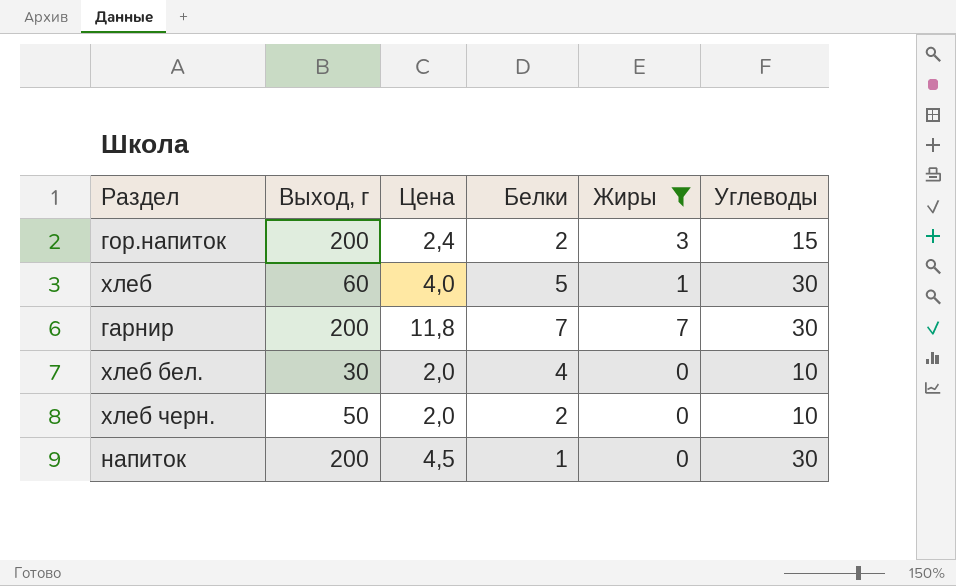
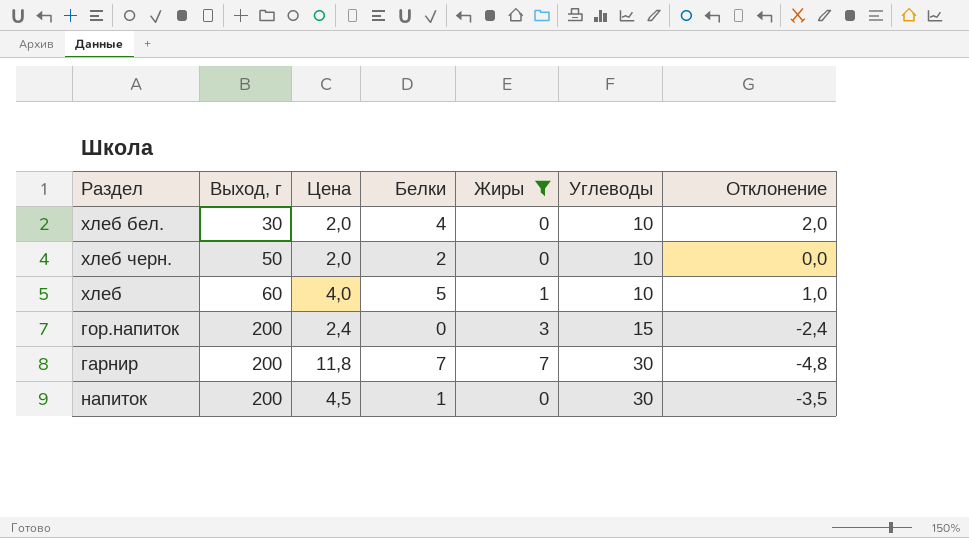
row order: none -> Выход, г ascending
column Отклонение | formula: none -> [Белки] - [Цена]
хлеб | Углеводы: 30 -> 10
гор.напиток | Белки: 2 -> 0

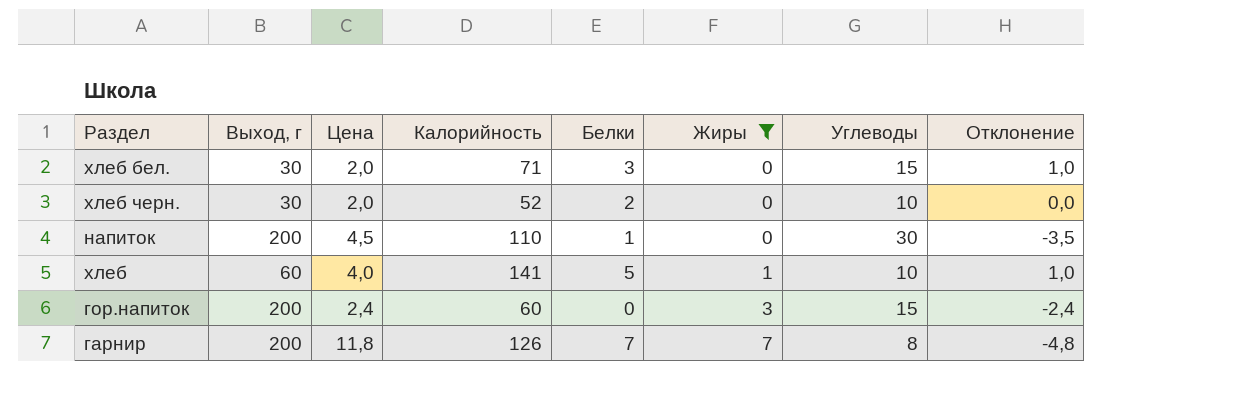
row order: Выход, г ascending -> Жиры ascending
column Калорийность | position: none -> 4
хлеб бел. | Белки: 4 -> 3
хлеб бел. | Углеводы: 10 -> 15
хлеб бел. | Отклонение: 2,0 -> 1,0
хлеб черн. | Выход, г: 50 -> 30
гарнир | Углеводы: 30 -> 8

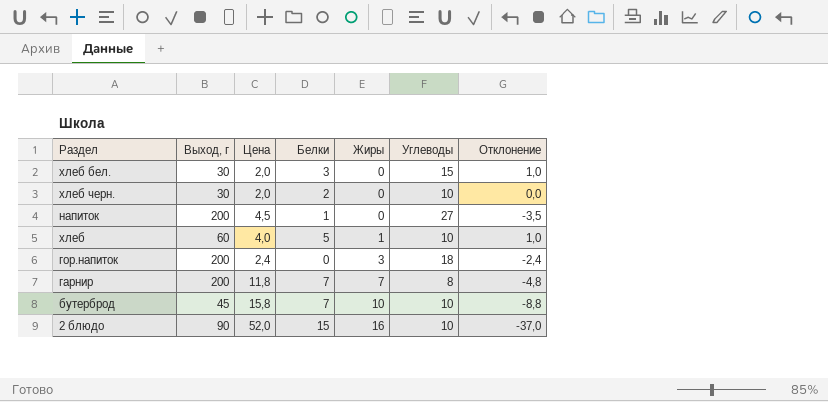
filter: Жиры <= 7 -> none
column Калорийность | position: 4 -> none
напиток | Углеводы: 30 -> 27
гор.напиток | Углеводы: 15 -> 18

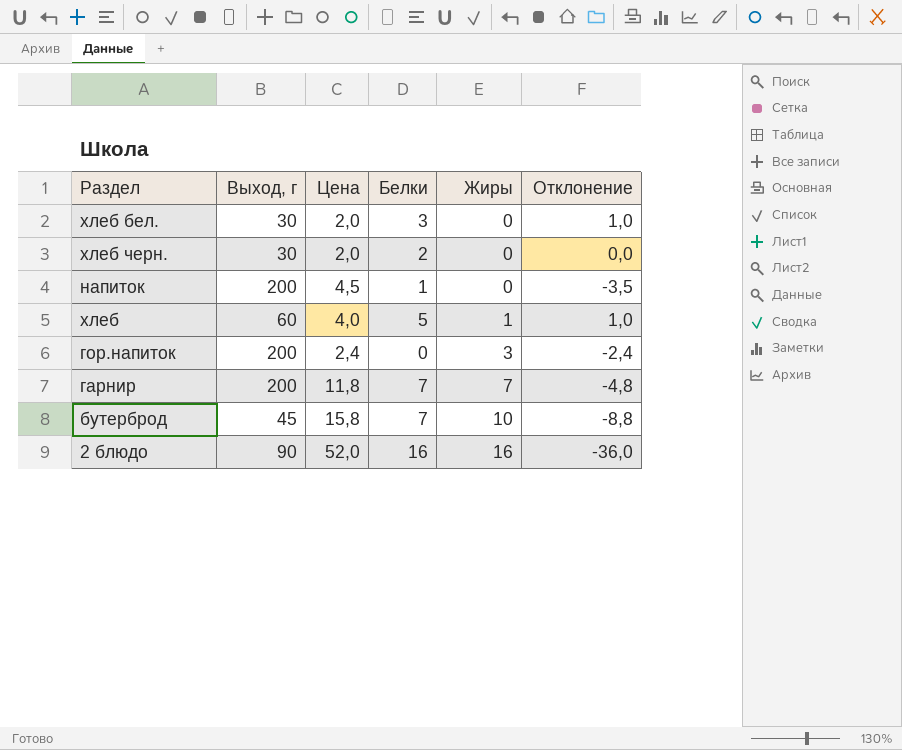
column Углеводы | position: 6 -> none
2 блюдо | Белки: 15 -> 16
2 блюдо | Отклонение: -37,0 -> -36,0

